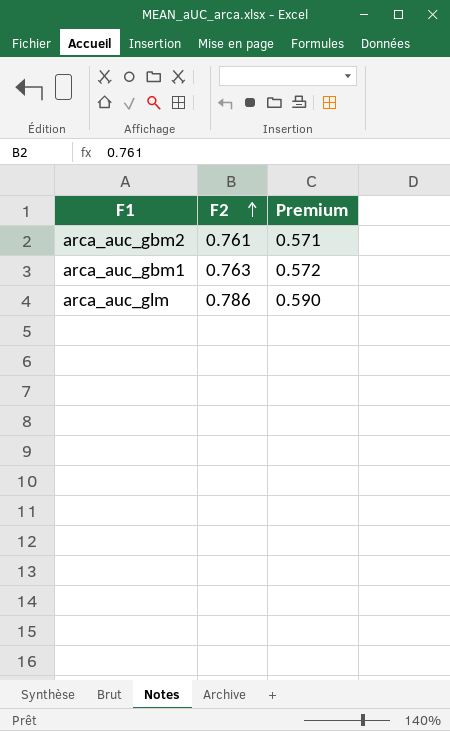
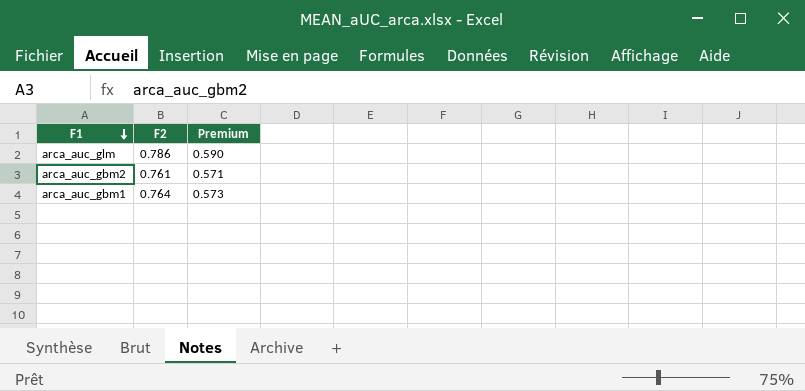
row order: F2 ascending -> F1 descending
arca_auc_gbm1 | F2: 0.763 -> 0.764
arca_auc_gbm1 | Premium: 0.572 -> 0.573

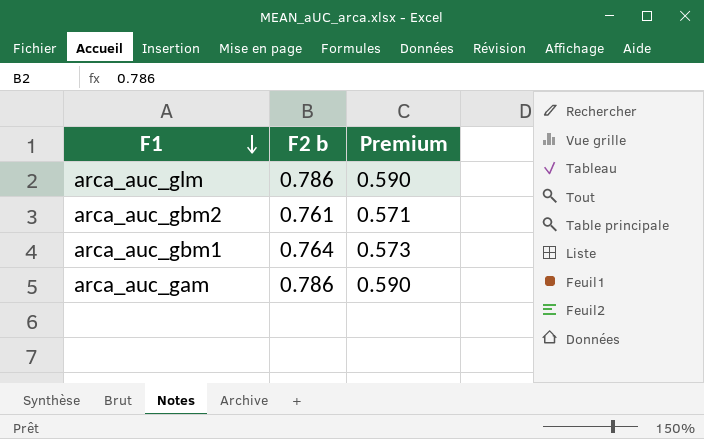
column name: F2 -> F2 b
row arca_auc_gam: none -> 0.786 | 0.590

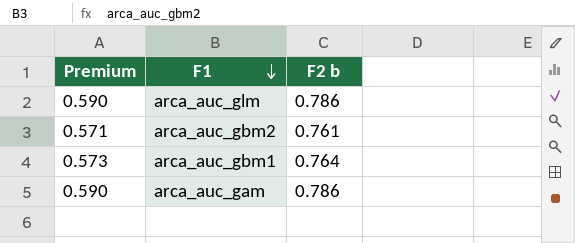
column Premium | position: 3 -> 1

